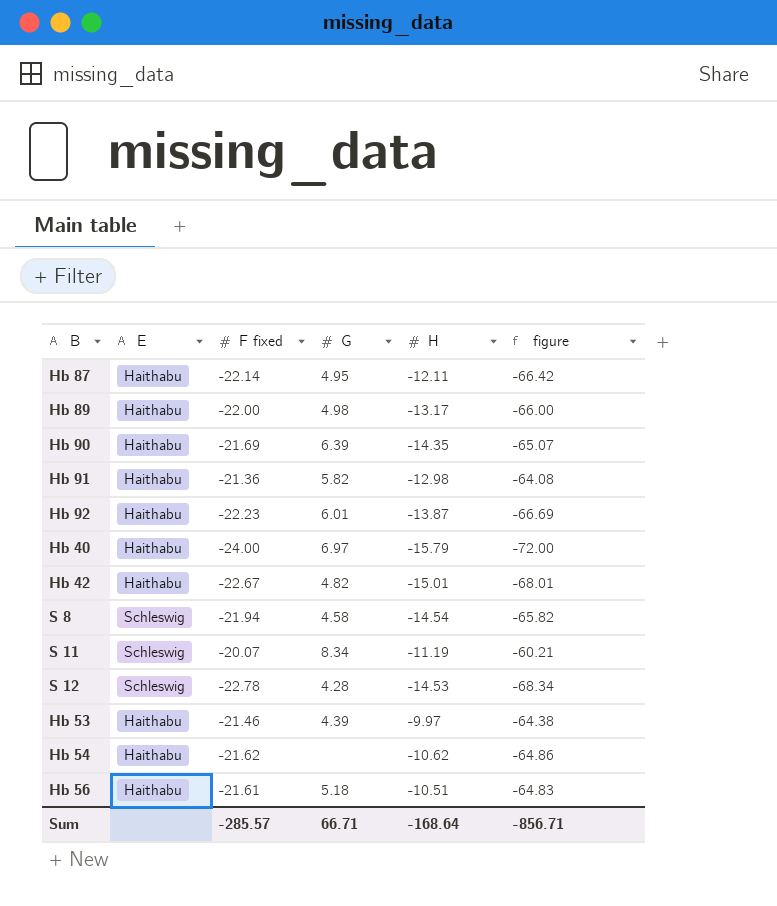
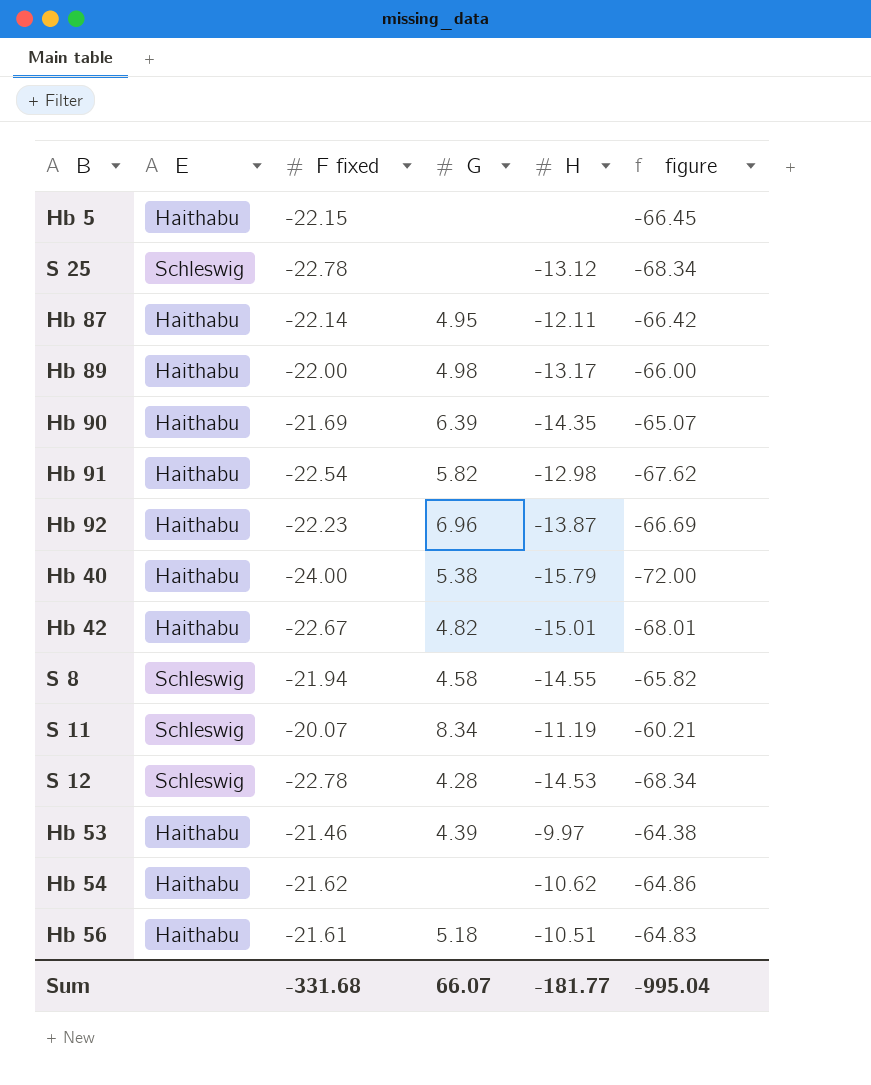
row Hb 5: none -> Haithabu | -22.15 | none | none | -66.45
row S 25: none -> Schleswig | -22.78 | none | -13.12 | -68.34
Hb 91 | F fixed: -21.36 -> -22.54
Hb 91 | figure: -64.08 -> -67.62
Hb 92 | G: 6.01 -> 6.96
Hb 40 | G: 6.97 -> 5.38
S 8 | H: -14.54 -> -14.55
Sum | F fixed: -285.57 -> -331.68
Sum | G: 66.71 -> 66.07
Sum | H: -168.64 -> -181.77
Sum | figure: -856.71 -> -995.04

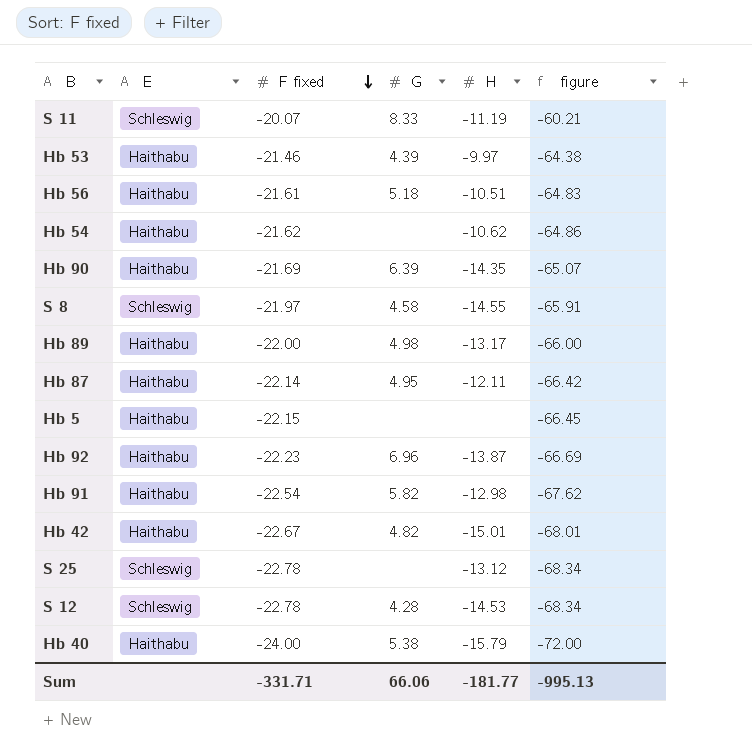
row order: none -> F fixed descending
S 11 | G: 8.34 -> 8.33
S 8 | F fixed: -21.94 -> -21.97
S 8 | figure: -65.82 -> -65.91
Sum | F fixed: -331.68 -> -331.71
Sum | G: 66.07 -> 66.06
Sum | figure: -995.04 -> -995.13

